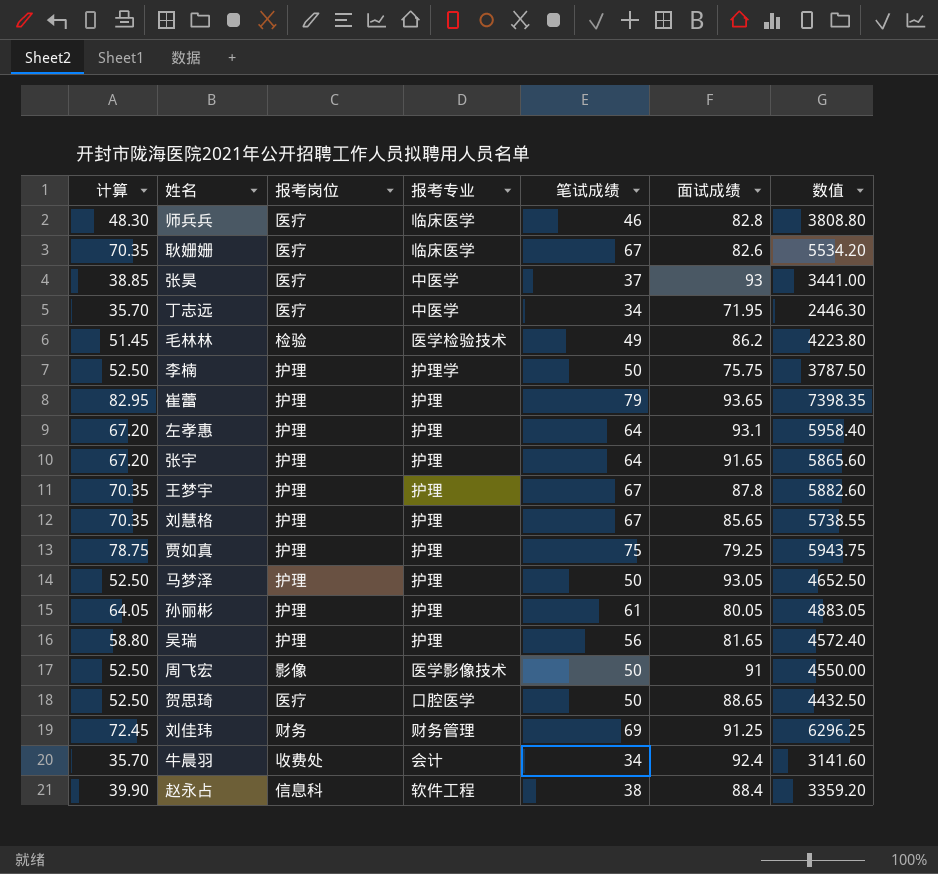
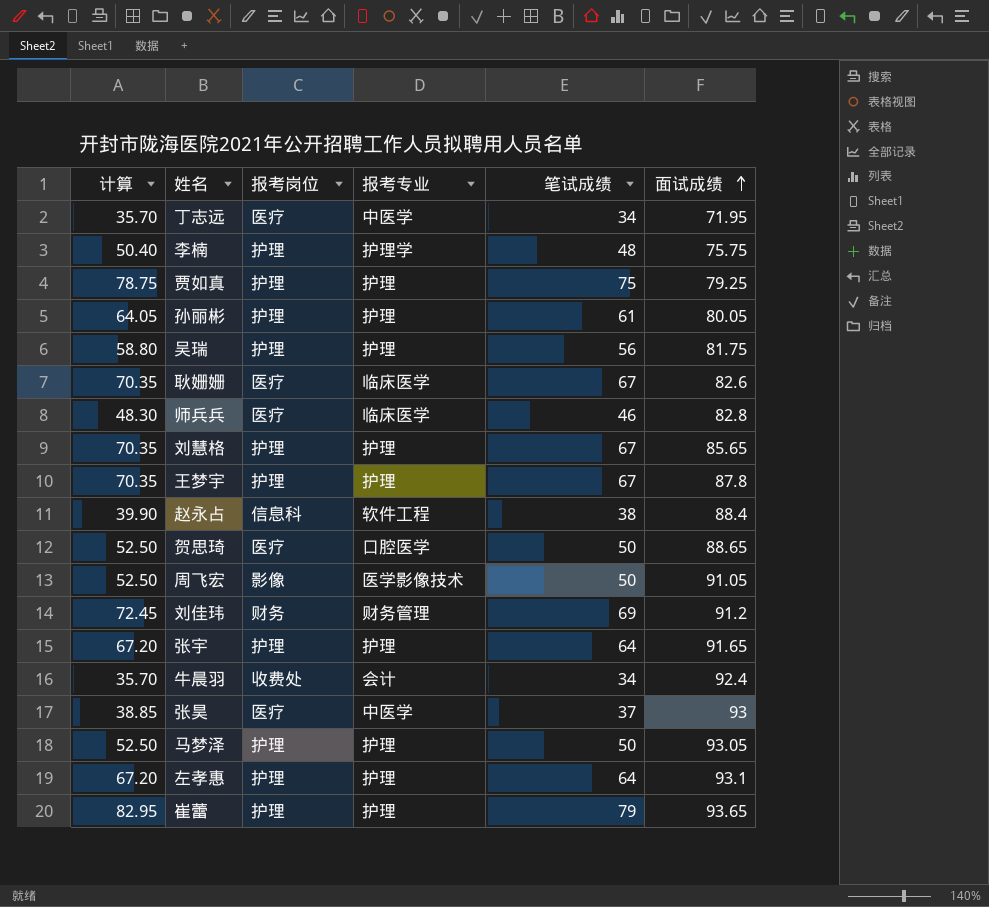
row order: none -> 面试成绩 ascending
column 数值 | formula: [笔试成绩] * [面试成绩] -> none
row 毛林林: 51.45 | 检验 | 医学检验技术 | 49 | 86.2 | 4223.80 -> none
李楠 | 计算: 52.50 -> 50.40
李楠 | 笔试成绩: 50 -> 48
吴瑞 | 面试成绩: 81.65 -> 81.75
周飞宏 | 面试成绩: 91 -> 91.05
刘佳玮 | 面试成绩: 91.25 -> 91.2

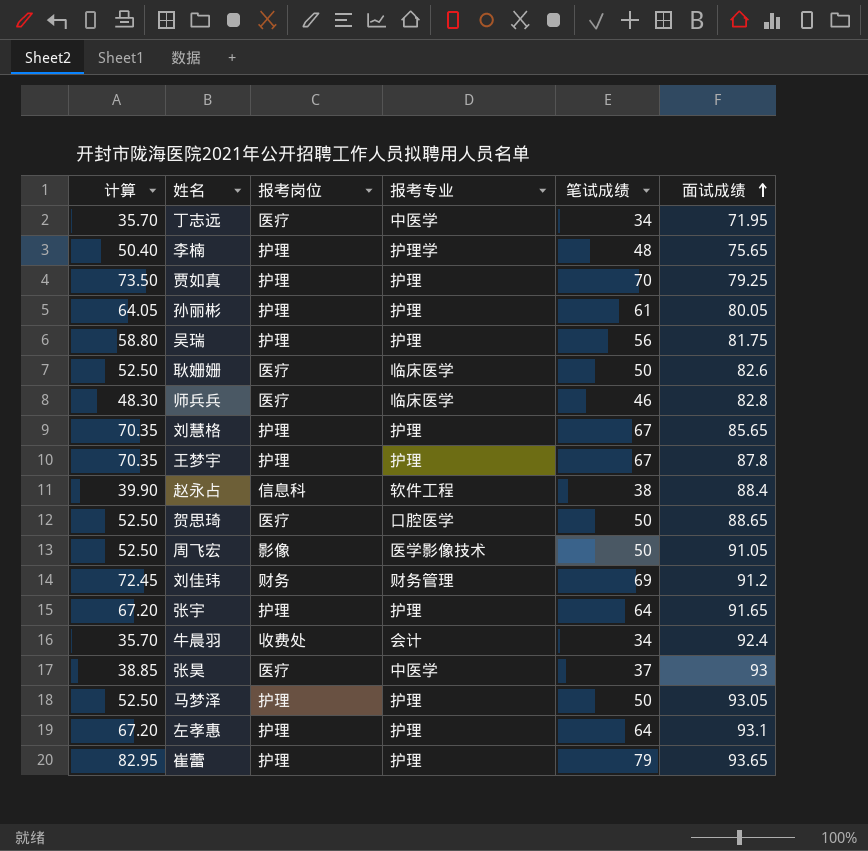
李楠 | 面试成绩: 75.75 -> 75.65
贾如真 | 计算: 78.75 -> 73.50
贾如真 | 笔试成绩: 75 -> 70
耿姗姗 | 计算: 70.35 -> 52.50
耿姗姗 | 笔试成绩: 67 -> 50

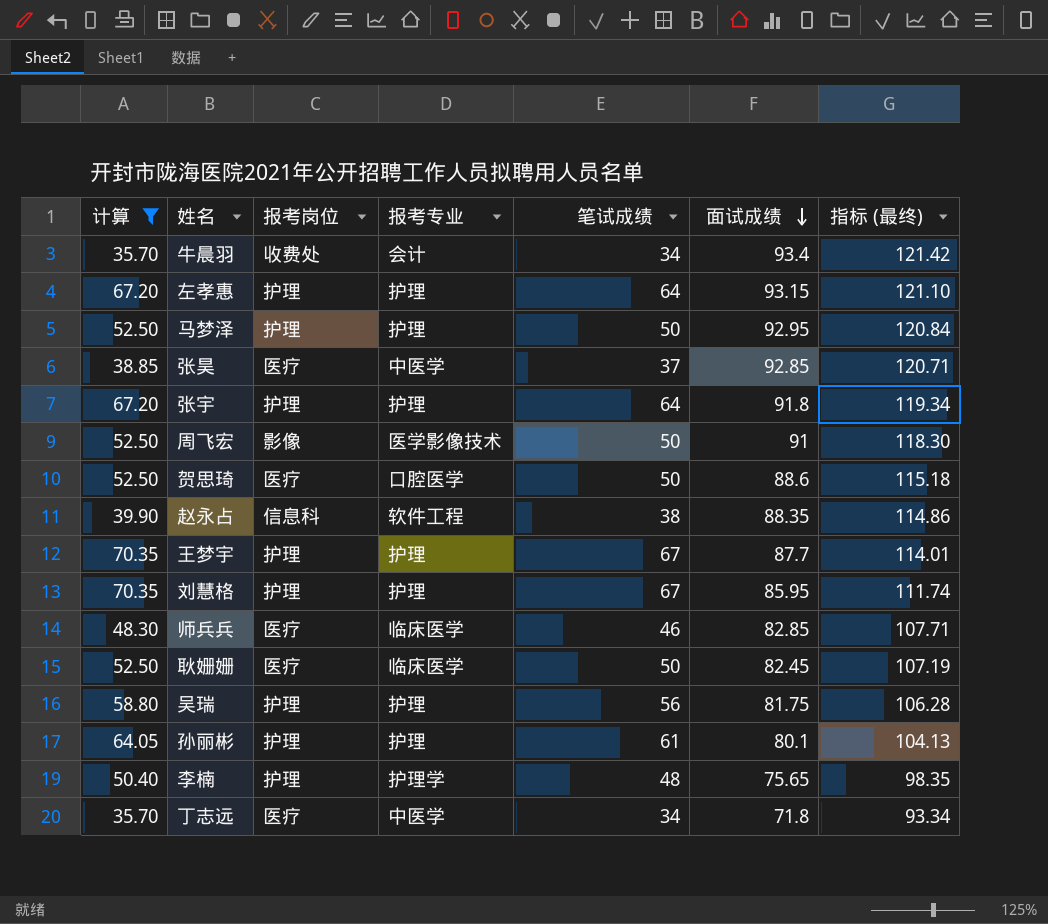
filter: none -> 计算 <= 70.35
row order: 面试成绩 ascending -> 面试成绩 descending
column 指标 (最终) | formula: none -> [面试成绩] * 1.3
牛晨羽 | 面试成绩: 92.4 -> 93.4
左孝惠 | 面试成绩: 93.1 -> 93.15
马梦泽 | 面试成绩: 93.05 -> 92.95
张昊 | 面试成绩: 93 -> 92.85
张宇 | 面试成绩: 91.65 -> 91.8
周飞宏 | 面试成绩: 91.05 -> 91
贺思琦 | 面试成绩: 88.65 -> 88.6
赵永占 | 面试成绩: 88.4 -> 88.35
王梦宇 | 面试成绩: 87.8 -> 87.7
刘慧格 | 面试成绩: 85.65 -> 85.95
师兵兵 | 面试成绩: 82.8 -> 82.85
耿姗姗 | 面试成绩: 82.6 -> 82.45
孙丽彬 | 面试成绩: 80.05 -> 80.1
丁志远 | 面试成绩: 71.95 -> 71.8

